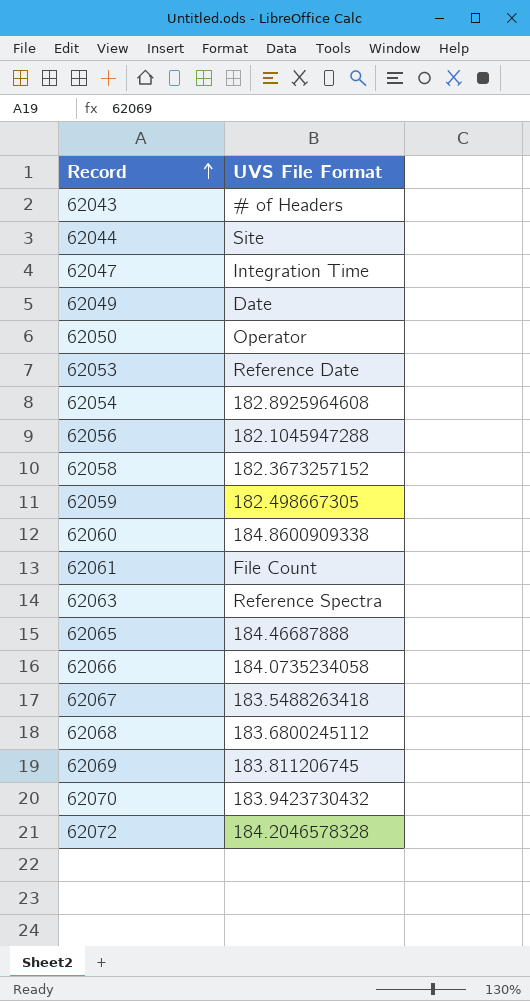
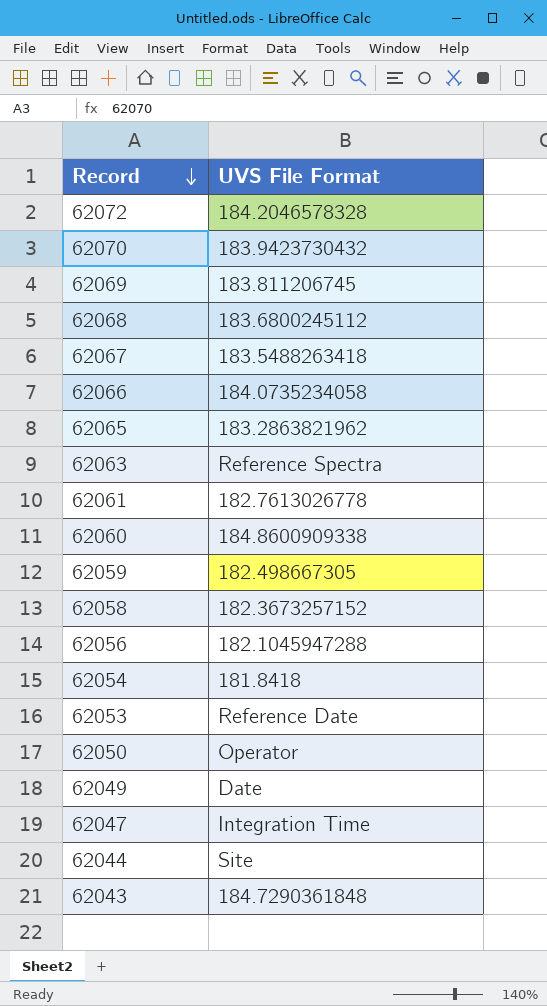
row order: Record ascending -> Record descending
62065 | UVS File Format: 184.46687888 -> 183.2863821962
62061 | UVS File Format: File Count -> 182.7613026778
62054 | UVS File Format: 182.8925964608 -> 181.8418
62043 | UVS File Format: # of Headers -> 184.7290361848

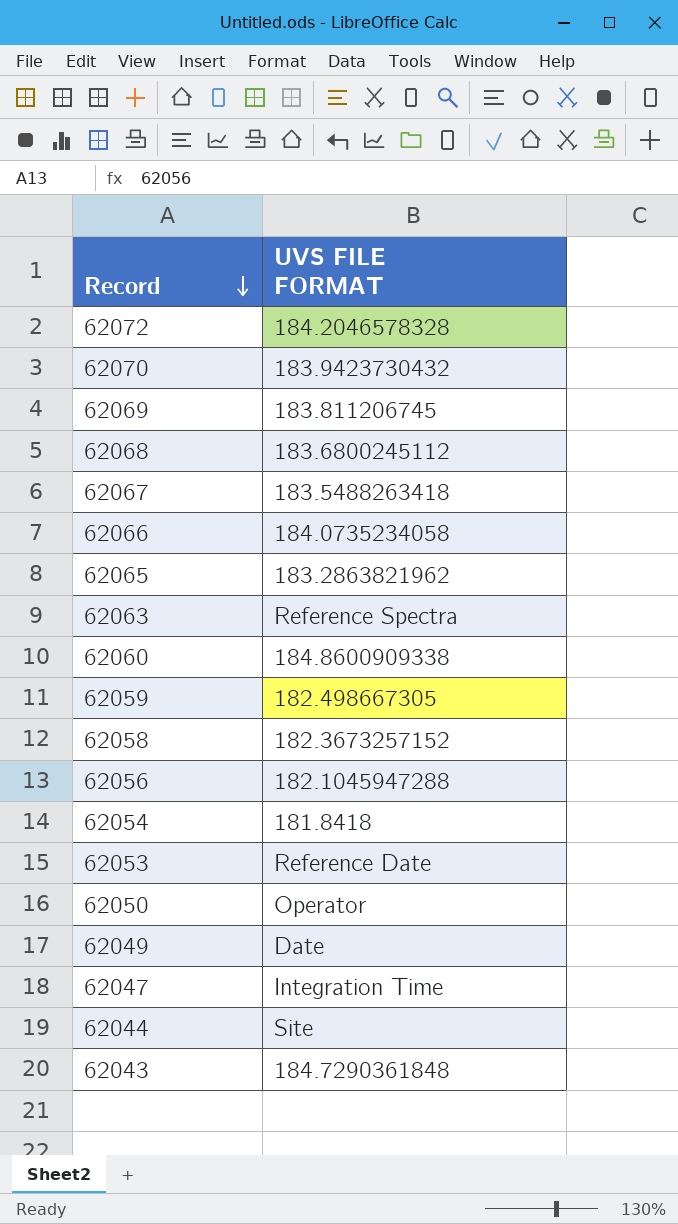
column name: UVS File Format -> UVS FILE FORMAT
row 62061: 182.7613026778 -> none

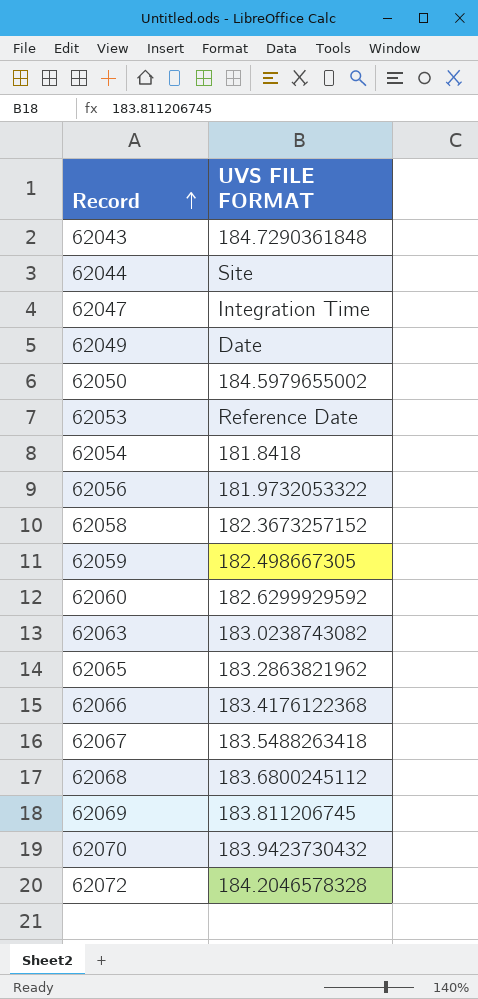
row order: Record descending -> Record ascending
62050 | UVS FILE FORMAT: Operator -> 184.5979655002
62056 | UVS FILE FORMAT: 182.1045947288 -> 181.9732053322
62060 | UVS FILE FORMAT: 184.8600909338 -> 182.6299929592
62063 | UVS FILE FORMAT: Reference Spectra -> 183.0238743082
62066 | UVS FILE FORMAT: 184.0735234058 -> 183.4176122368

